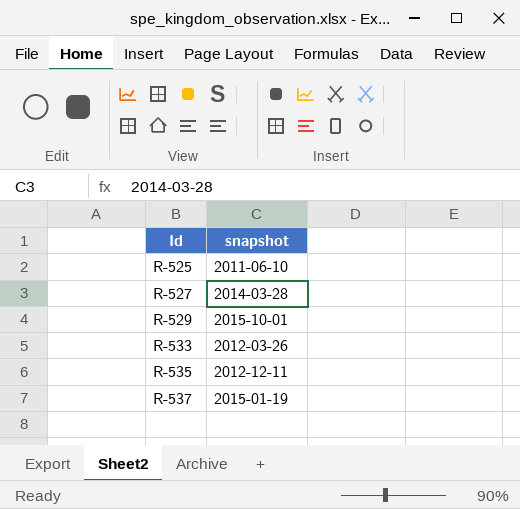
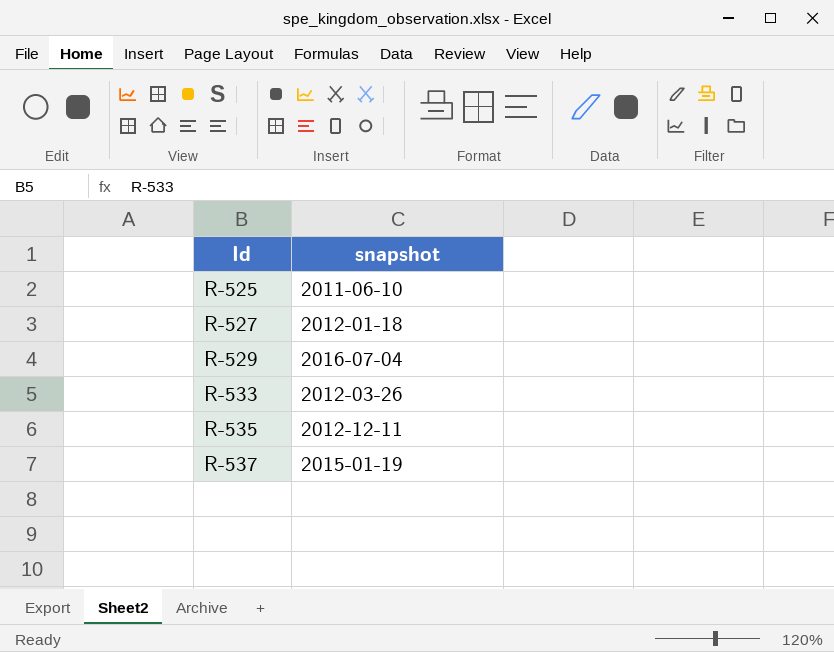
R-527 | snapshot: 2014-03-28 -> 2012-01-18
R-529 | snapshot: 2015-10-01 -> 2016-07-04

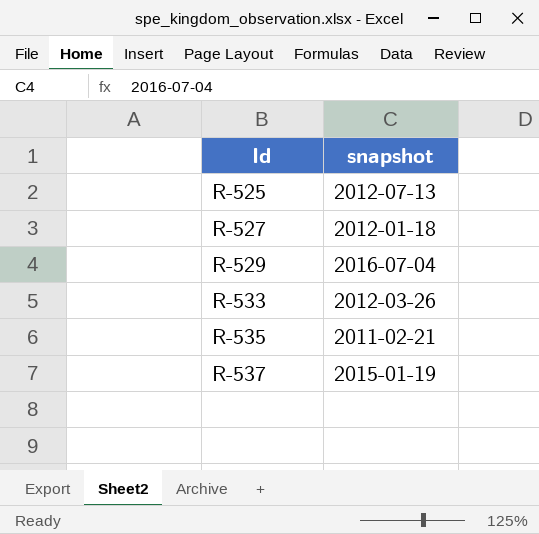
R-525 | snapshot: 2011-06-10 -> 2012-07-13
R-535 | snapshot: 2012-12-11 -> 2011-02-21

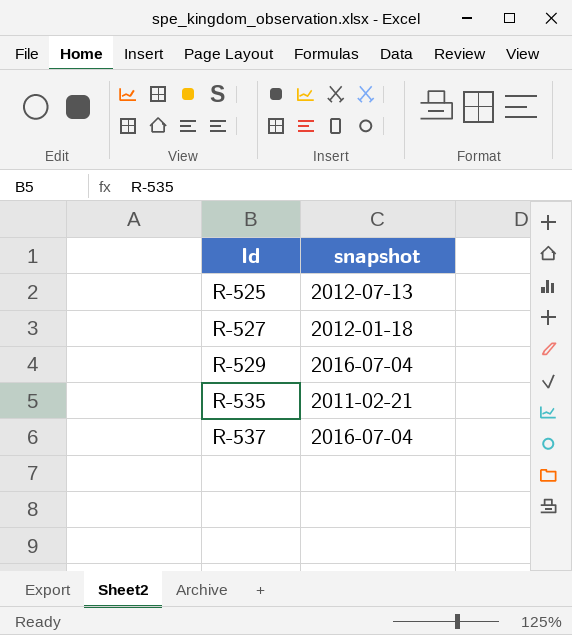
row R-533: 2012-03-26 -> none
R-537 | snapshot: 2015-01-19 -> 2016-07-04

